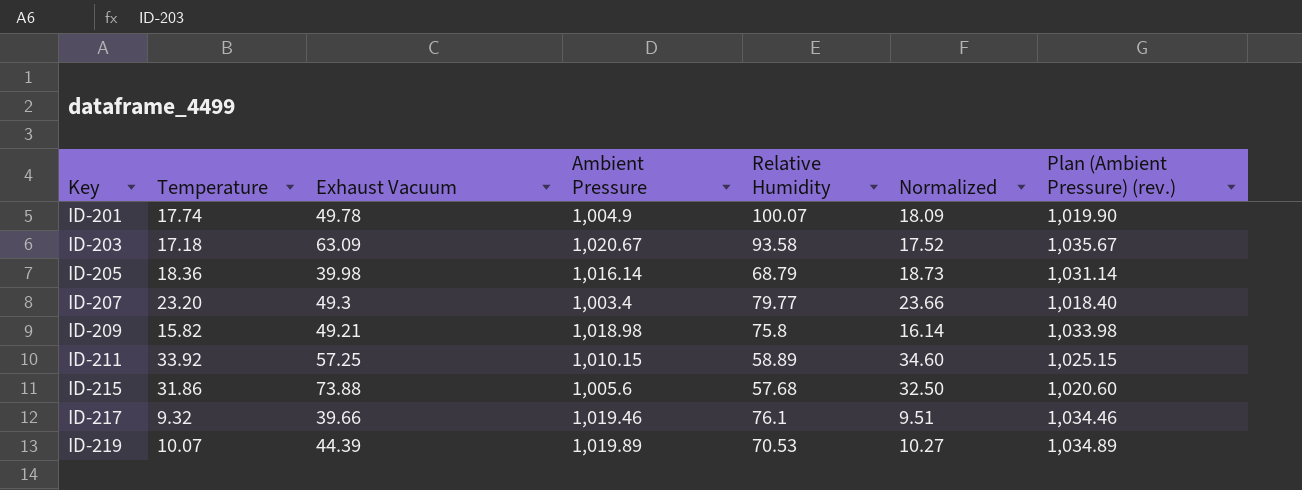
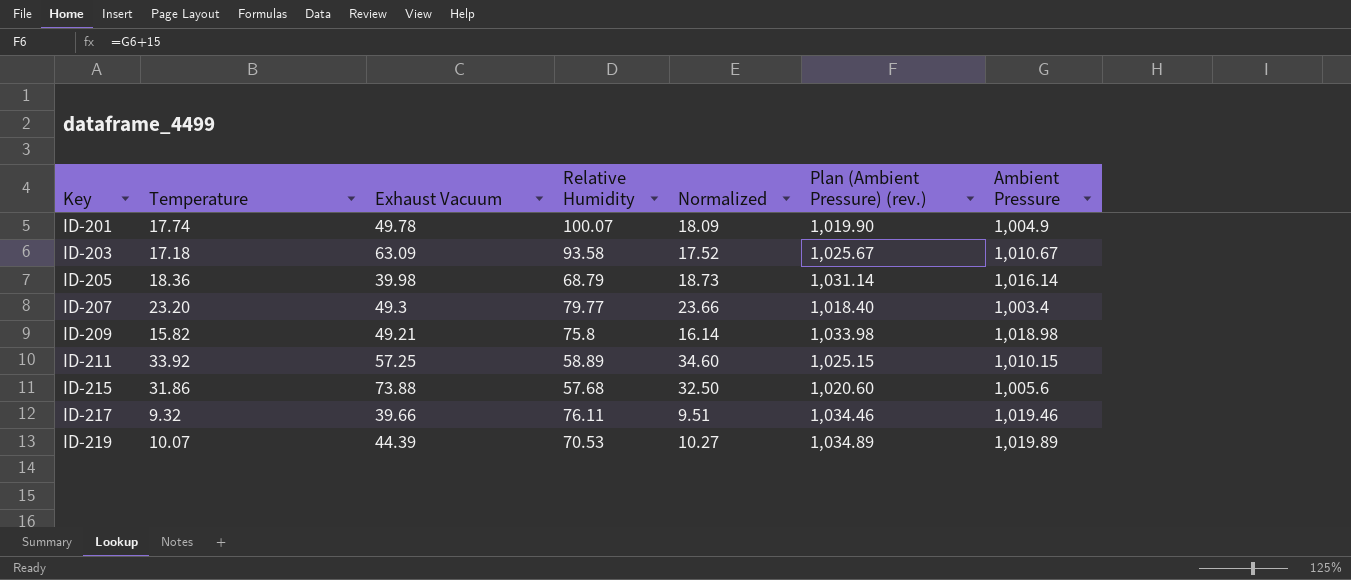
column Ambient Pressure | position: 4 -> 7
ID-203 | Plan (Ambient Pressure) (rev.): 1,035.67 -> 1,025.67
ID-203 | Ambient Pressure: 1,020.67 -> 1,010.67
ID-217 | Relative Humidity: 76.1 -> 76.11

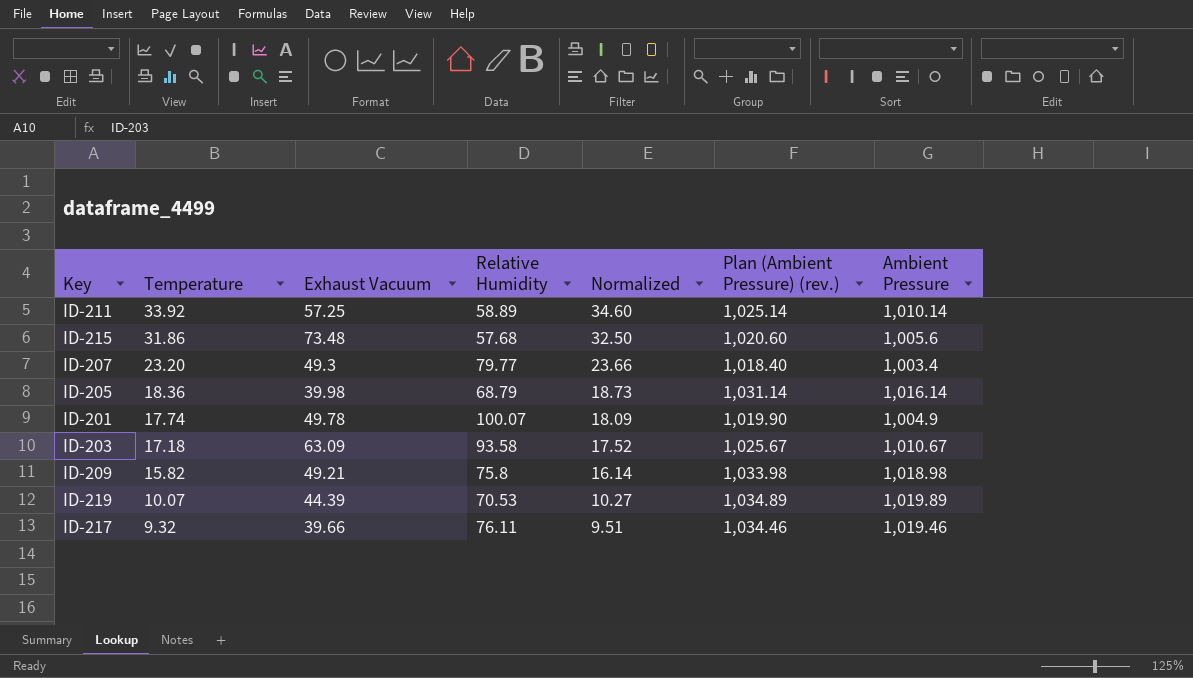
row order: Key ascending -> Temperature descending
ID-211 | Plan (Ambient Pressure) (rev.): 1,025.15 -> 1,025.14
ID-211 | Ambient Pressure: 1,010.15 -> 1,010.14
ID-215 | Exhaust Vacuum: 73.88 -> 73.48

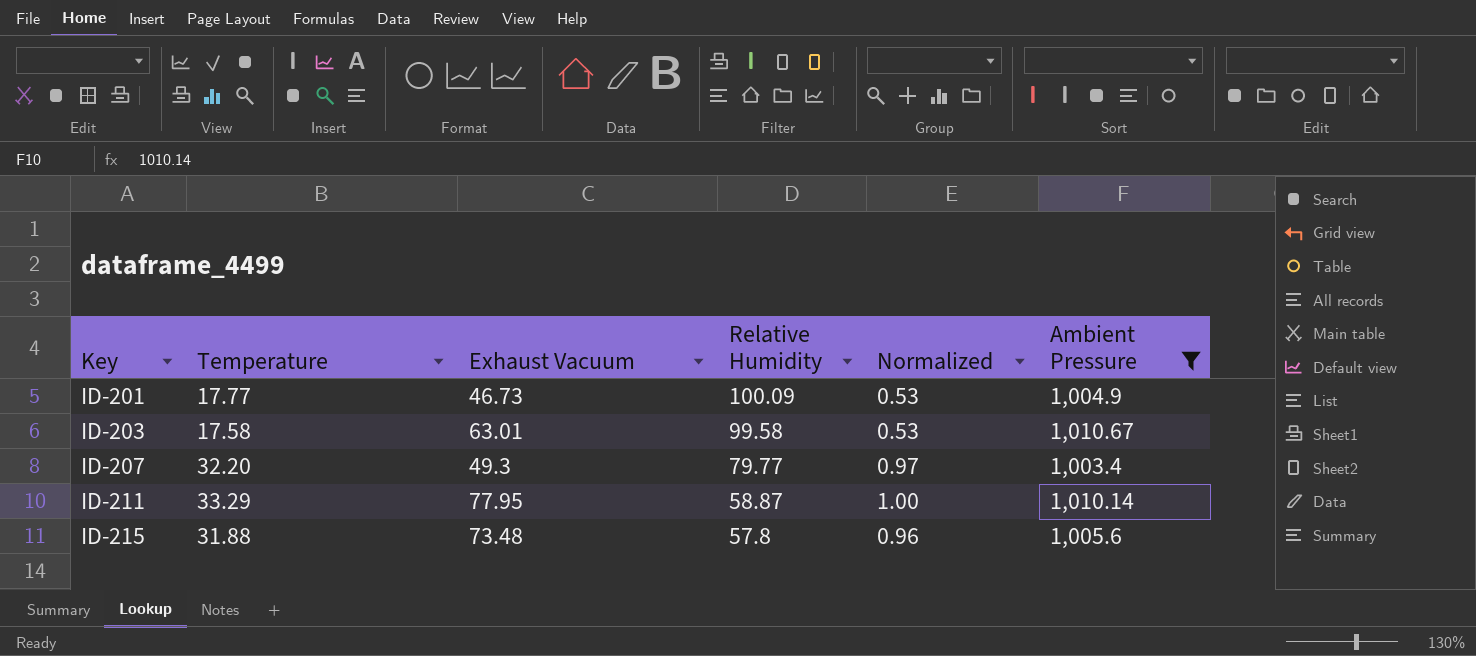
filter: none -> Ambient Pressure <= 1,010.67
row order: Temperature descending -> Key ascending
column Plan (Ambient Pressure) (rev.) | formula: [Ambient Pressure] + 15 -> none
column Normalized | formula: [Temperature] * 1.02 -> [Temperature] * 0.03
ID-201 | Temperature: 17.74 -> 17.77
ID-201 | Exhaust Vacuum: 49.78 -> 46.73
ID-201 | Relative Humidity: 100.07 -> 100.09
ID-203 | Temperature: 17.18 -> 17.58
ID-203 | Exhaust Vacuum: 63.09 -> 63.01
ID-203 | Relative Humidity: 93.58 -> 99.58
ID-207 | Temperature: 23.20 -> 32.20
ID-211 | Temperature: 33.92 -> 33.29
ID-211 | Exhaust Vacuum: 57.25 -> 77.95
ID-211 | Relative Humidity: 58.89 -> 58.87
ID-215 | Temperature: 31.86 -> 31.88
ID-215 | Relative Humidity: 57.68 -> 57.8

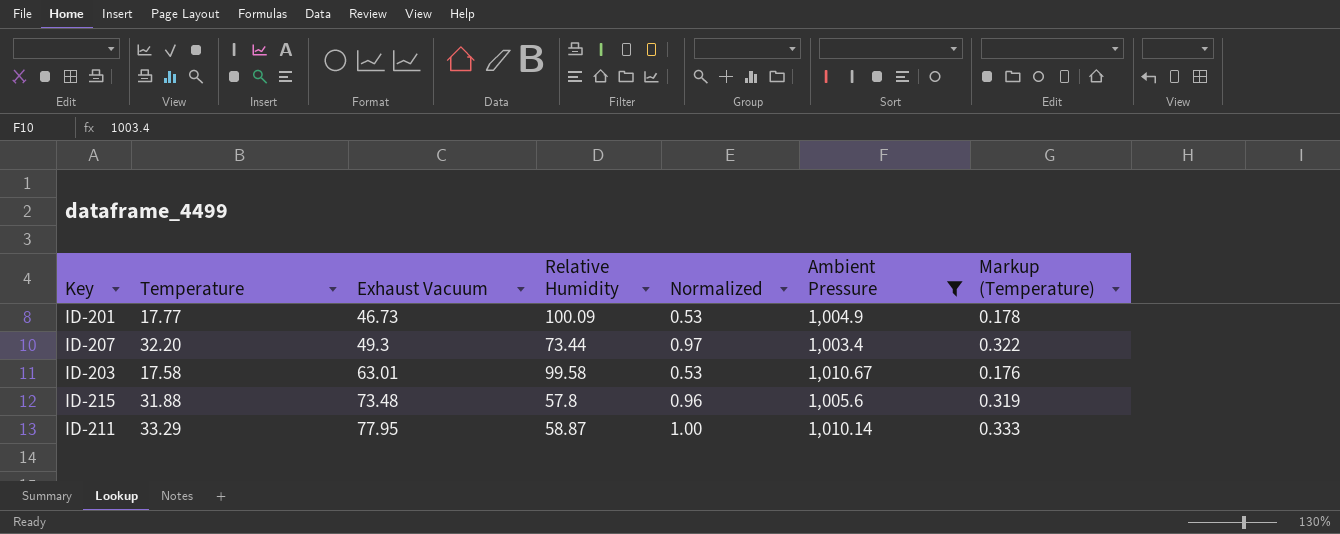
row order: Key ascending -> Exhaust Vacuum ascending
column Markup (Temperature) | formula: none -> [Temperature] * 0.01
ID-207 | Relative Humidity: 79.77 -> 73.44

